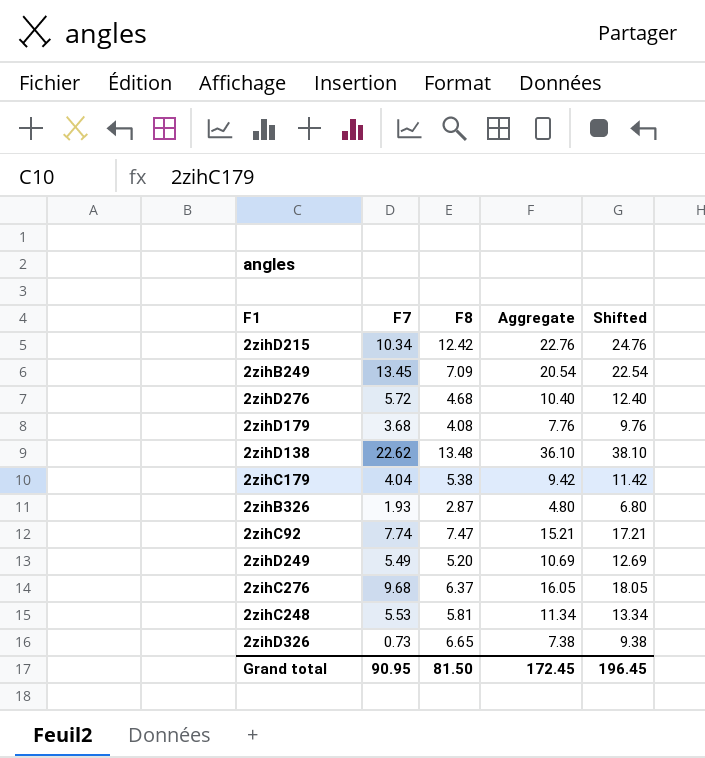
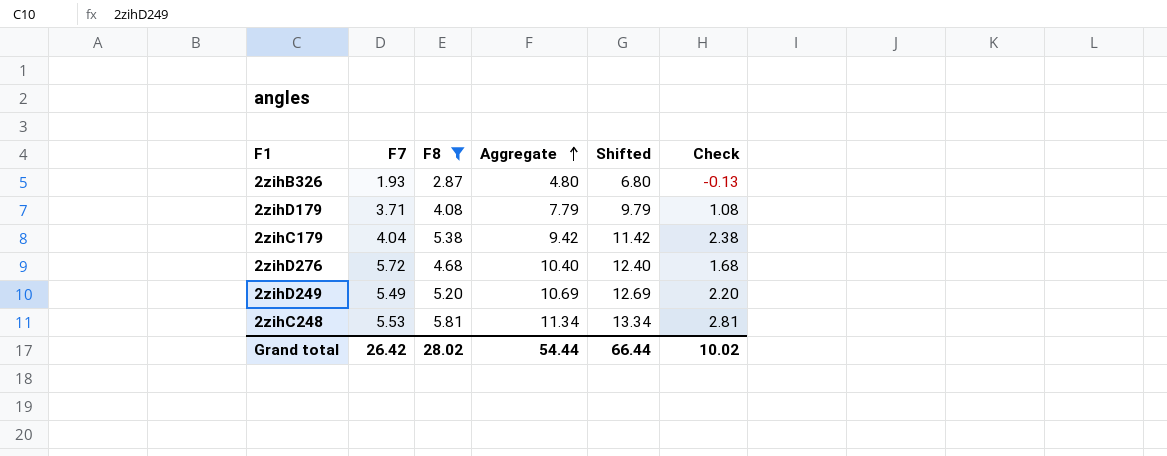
filter: none -> F8 <= 5.81
row order: none -> Aggregate ascending
column Check | formula: none -> [F8] - 3
2zihD179 | F7: 3.68 -> 3.71
2zihD179 | Aggregate: 7.76 -> 7.79
2zihD179 | Shifted: 9.76 -> 9.79
Grand total | F7: 90.95 -> 26.42
Grand total | F8: 81.50 -> 28.02
Grand total | Aggregate: 172.45 -> 54.44
Grand total | Shifted: 196.45 -> 66.44

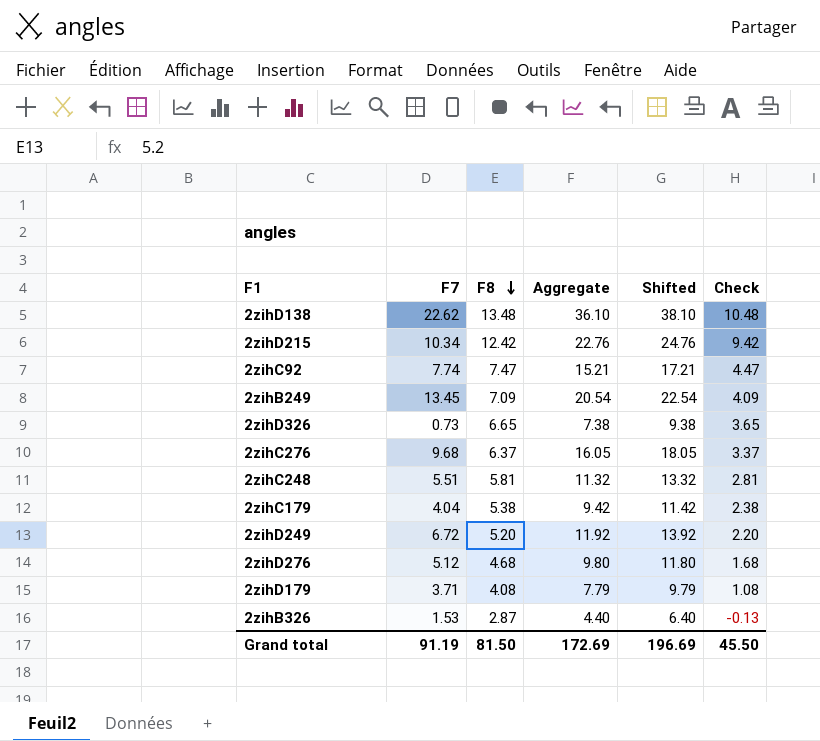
filter: F8 <= 5.81 -> none
row order: Aggregate ascending -> F8 descending
2zihC248 | F7: 5.53 -> 5.51
2zihC248 | Aggregate: 11.34 -> 11.32
2zihC248 | Shifted: 13.34 -> 13.32
2zihD249 | F7: 5.49 -> 6.72
2zihD249 | Aggregate: 10.69 -> 11.92
2zihD249 | Shifted: 12.69 -> 13.92
2zihD276 | F7: 5.72 -> 5.12
2zihD276 | Aggregate: 10.40 -> 9.80
2zihD276 | Shifted: 12.40 -> 11.80
2zihB326 | F7: 1.93 -> 1.53
2zihB326 | Aggregate: 4.80 -> 4.40
2zihB326 | Shifted: 6.80 -> 6.40
Grand total | F7: 26.42 -> 91.19
Grand total | F8: 28.02 -> 81.50
Grand total | Aggregate: 54.44 -> 172.69
Grand total | Shifted: 66.44 -> 196.69
Grand total | Check: 10.02 -> 45.50

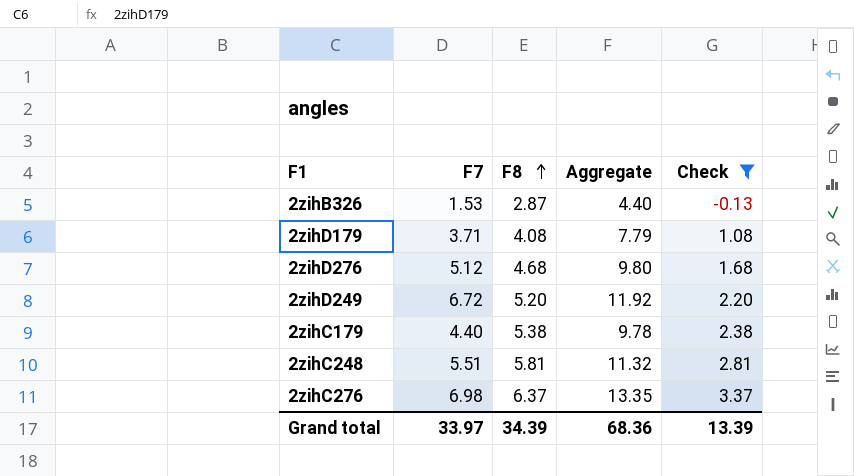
filter: none -> Check <= 3.37
row order: F8 descending -> F8 ascending
column Shifted | formula: [Aggregate] + 2 -> none
2zihC179 | F7: 4.04 -> 4.40
2zihC179 | Aggregate: 9.42 -> 9.78
2zihC276 | F7: 9.68 -> 6.98
2zihC276 | Aggregate: 16.05 -> 13.35
Grand total | F7: 91.19 -> 33.97
Grand total | F8: 81.50 -> 34.39
Grand total | Aggregate: 172.69 -> 68.36
Grand total | Check: 45.50 -> 13.39

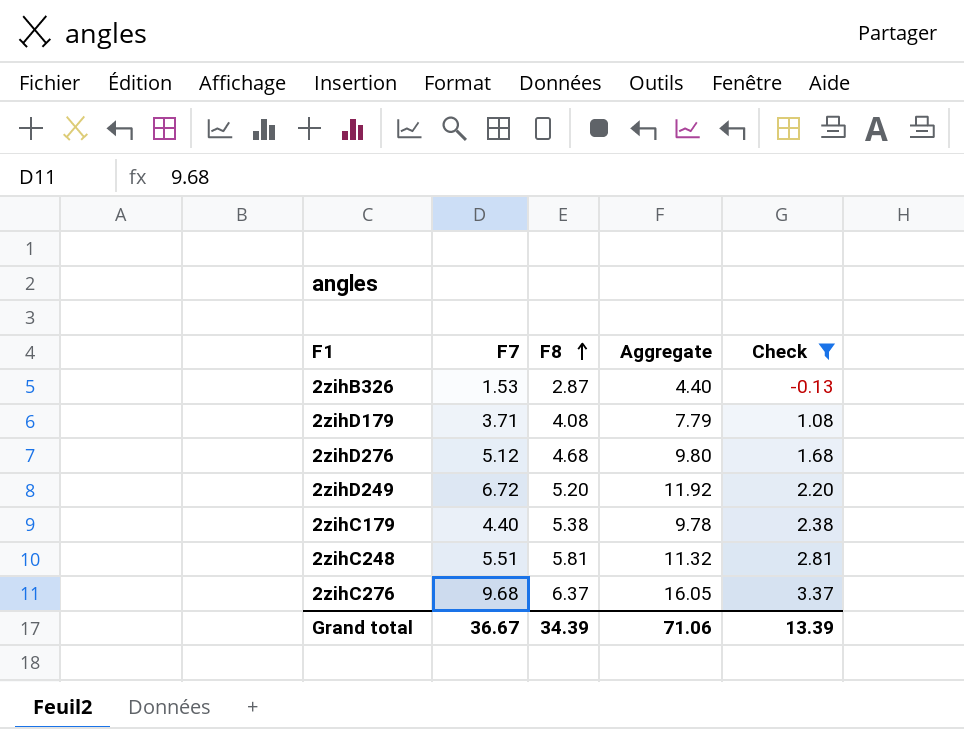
2zihC276 | F7: 6.98 -> 9.68
2zihC276 | Aggregate: 13.35 -> 16.05
Grand total | F7: 33.97 -> 36.67
Grand total | Aggregate: 68.36 -> 71.06

